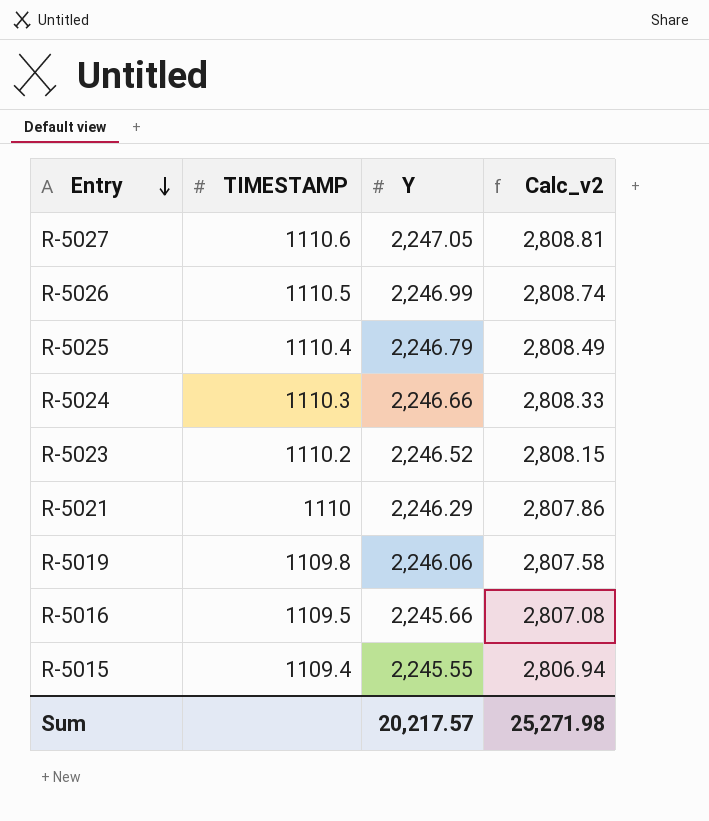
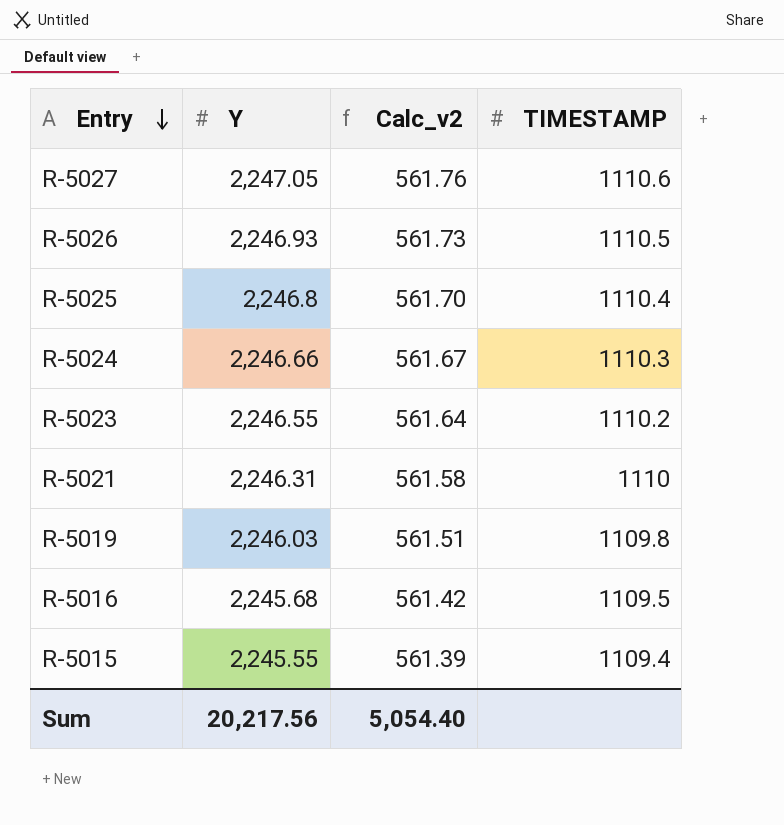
column Calc_v2 | formula: [Y] * 1.25 -> [Y] * 0.25
column TIMESTAMP | position: 2 -> 4
R-5026 | Y: 2,246.99 -> 2,246.93
R-5025 | Y: 2,246.79 -> 2,246.8
R-5023 | Y: 2,246.52 -> 2,246.55
R-5021 | Y: 2,246.29 -> 2,246.31
R-5019 | Y: 2,246.06 -> 2,246.03
R-5016 | Y: 2,245.66 -> 2,245.68
Sum | Y: 20,217.57 -> 20,217.56
Sum | Calc_v2: 25,271.98 -> 5,054.40

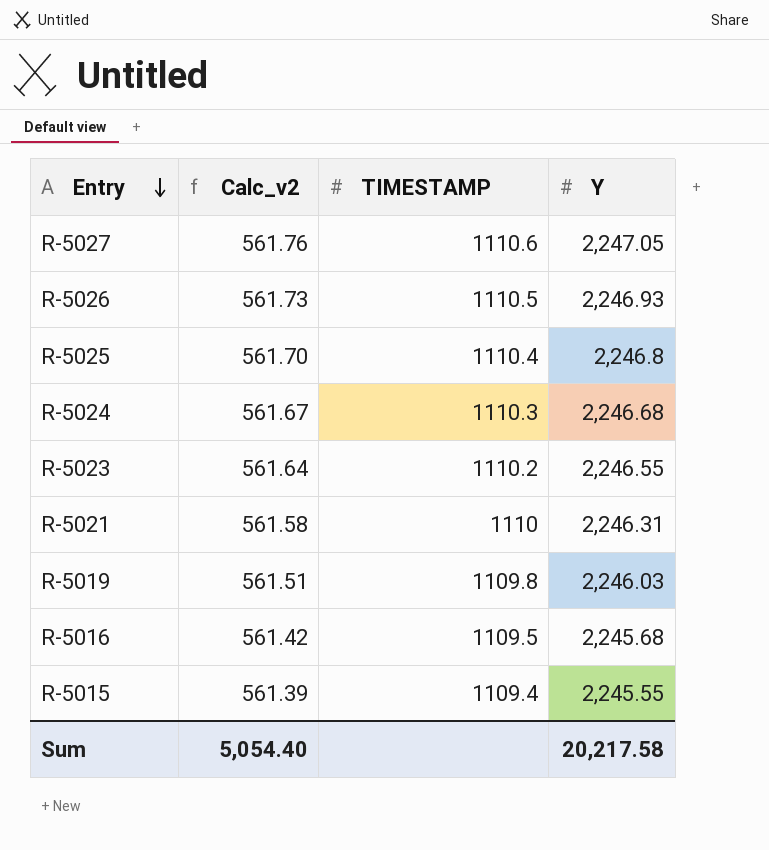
column Y | position: 2 -> 4
R-5024 | Y: 2,246.66 -> 2,246.68
Sum | Y: 20,217.56 -> 20,217.58

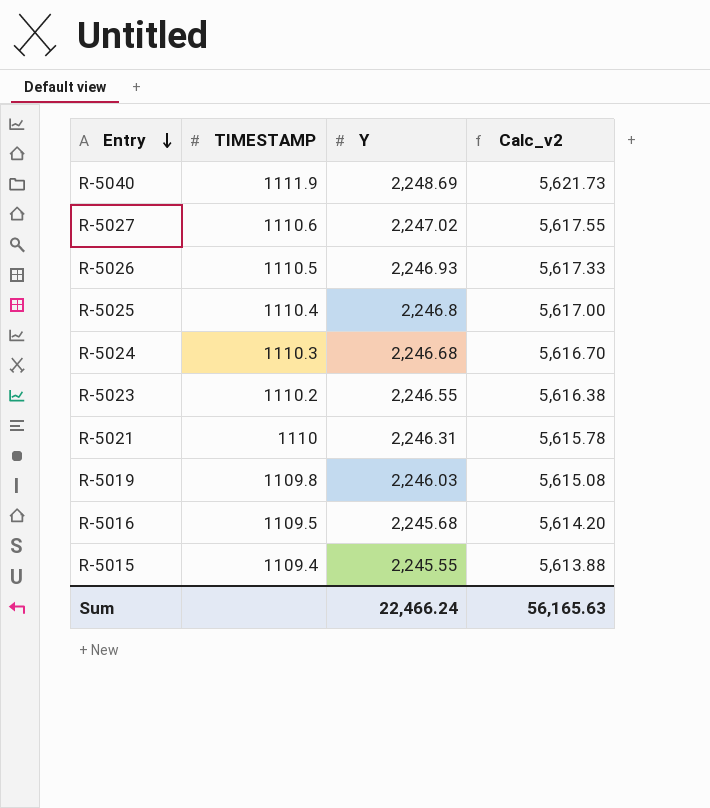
column Calc_v2 | formula: [Y] * 0.25 -> [Y] * 2.5
column Calc_v2 | position: 2 -> 4
row R-5040: none -> 1111.9 | 2,248.69 | 5,621.73
R-5027 | Y: 2,247.05 -> 2,247.02
Sum | Y: 20,217.58 -> 22,466.24
Sum | Calc_v2: 5,054.40 -> 56,165.63

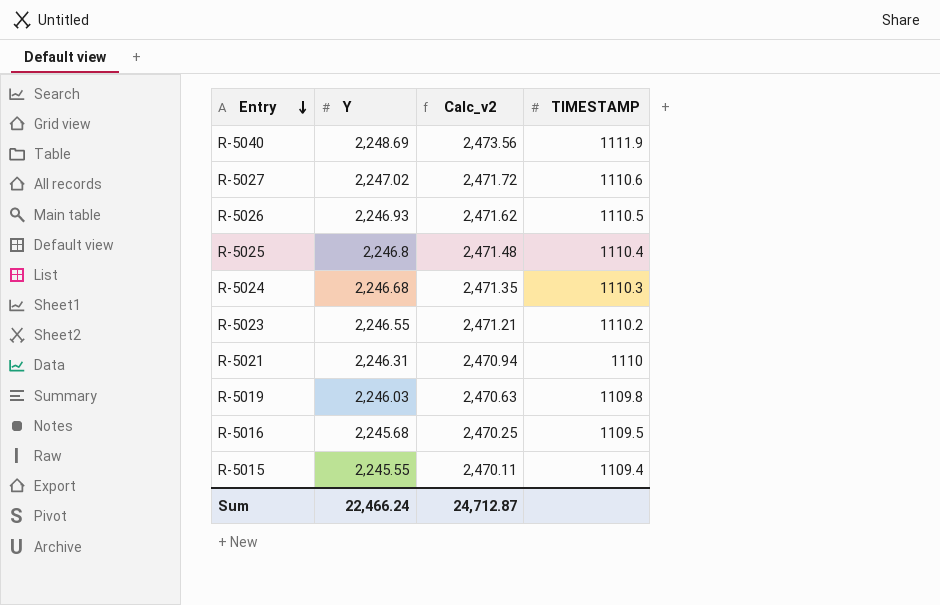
column Calc_v2 | formula: [Y] * 2.5 -> [Y] * 1.1
column TIMESTAMP | position: 2 -> 4
Sum | Calc_v2: 56,165.63 -> 24,712.87

